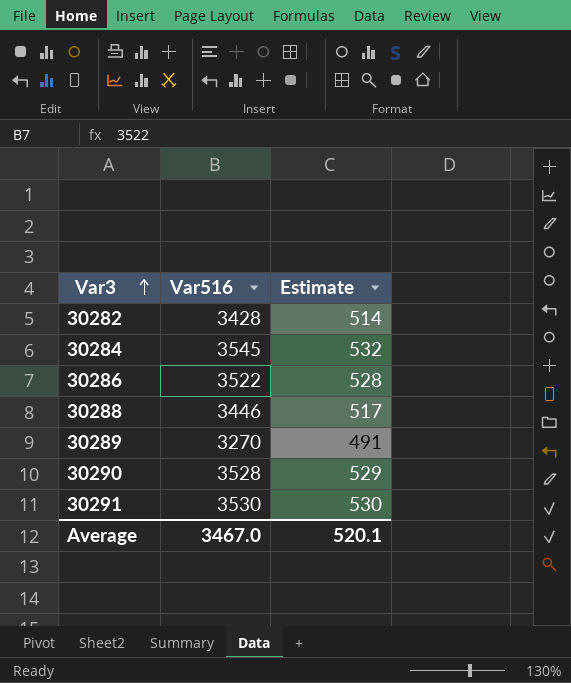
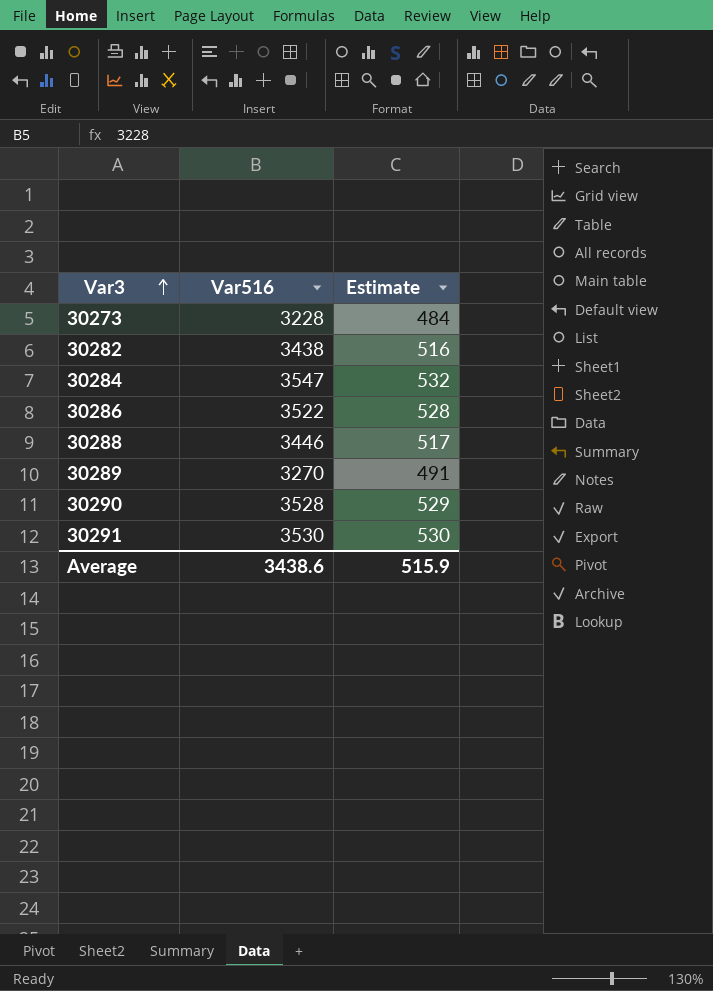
row 30273: none -> 3228 | 484
30282 | Var516: 3428 -> 3438
30282 | Estimate: 514 -> 516
30284 | Var516: 3545 -> 3547
Average | Var516: 3467.0 -> 3438.6
Average | Estimate: 520.1 -> 515.9

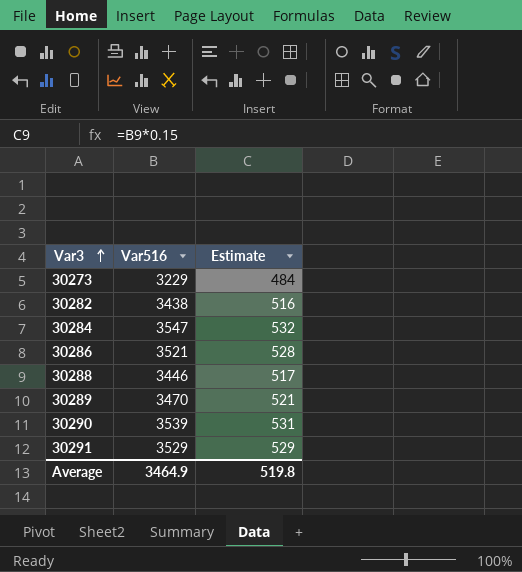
30273 | Var516: 3228 -> 3229
30286 | Var516: 3522 -> 3521
30289 | Var516: 3270 -> 3470
30289 | Estimate: 491 -> 521
30290 | Var516: 3528 -> 3539
30290 | Estimate: 529 -> 531
30291 | Var516: 3530 -> 3529
30291 | Estimate: 530 -> 529
Average | Var516: 3438.6 -> 3464.9
Average | Estimate: 515.9 -> 519.8

